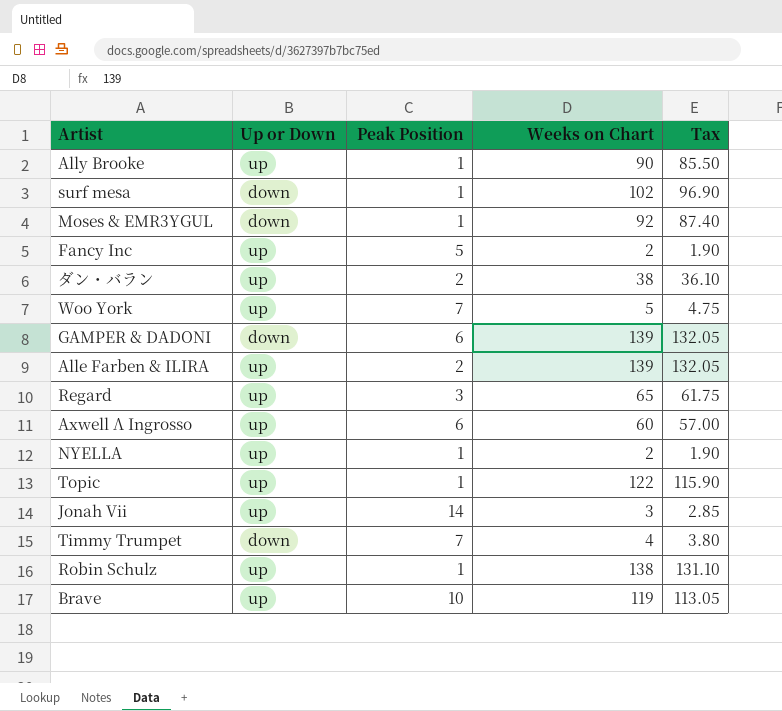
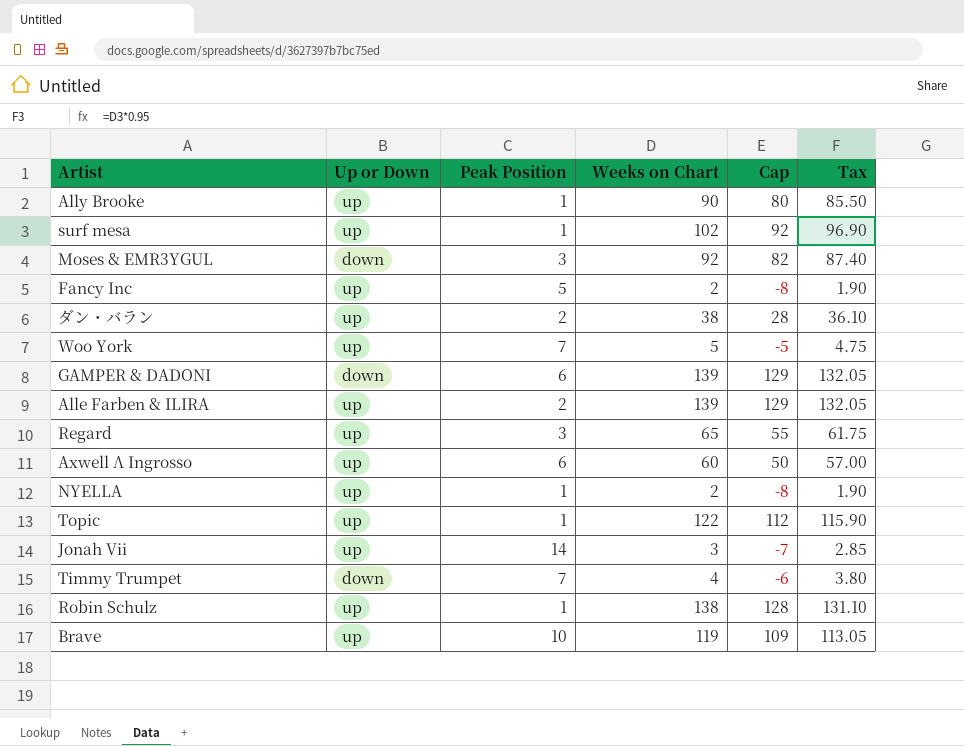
column Cap | formula: none -> [Weeks on Chart] - 10
surf mesa | Up or Down: down -> up
Moses & EMR3YGUL | Peak Position: 1 -> 3

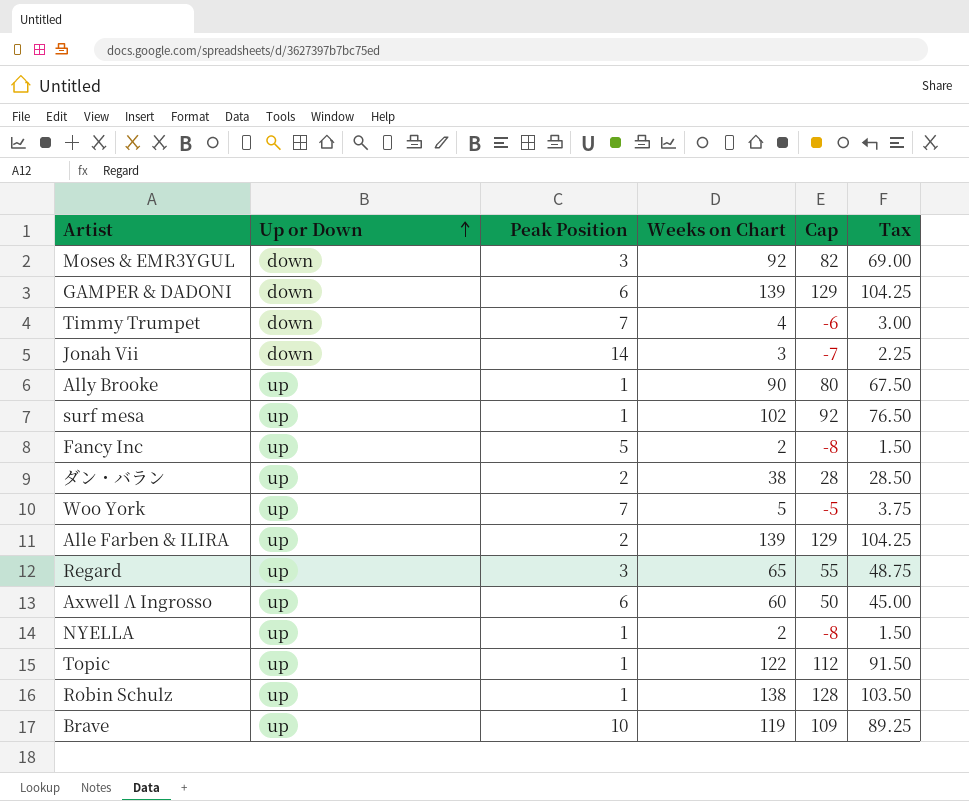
row order: none -> Up or Down ascending
column Tax | formula: [Weeks on Chart] * 0.95 -> [Weeks on Chart] * 0.75
Jonah Vii | Up or Down: up -> down

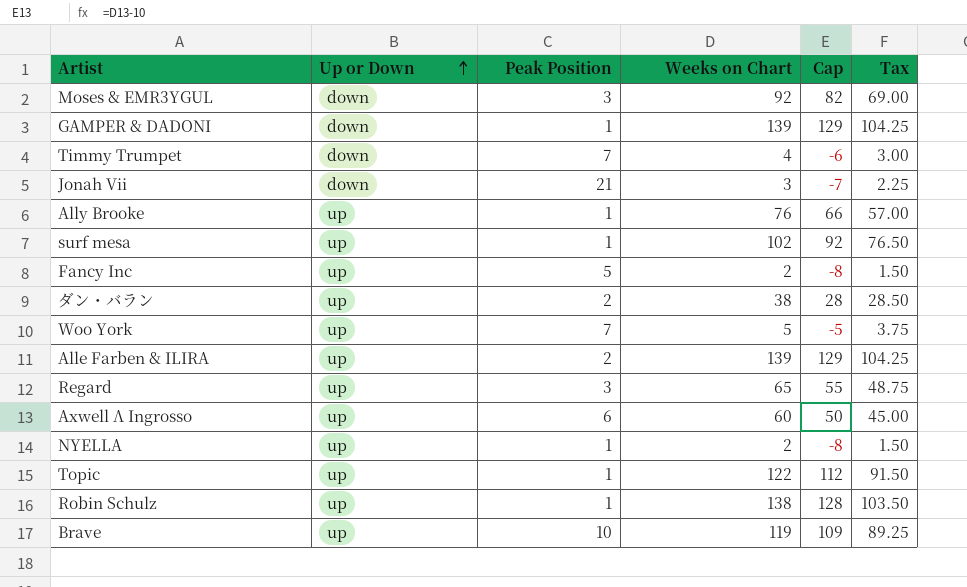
GAMPER & DADONI | Peak Position: 6 -> 1
Jonah Vii | Peak Position: 14 -> 21
Ally Brooke | Weeks on Chart: 90 -> 76
Ally Brooke | Cap: 80 -> 66
Ally Brooke | Tax: 67.50 -> 57.00

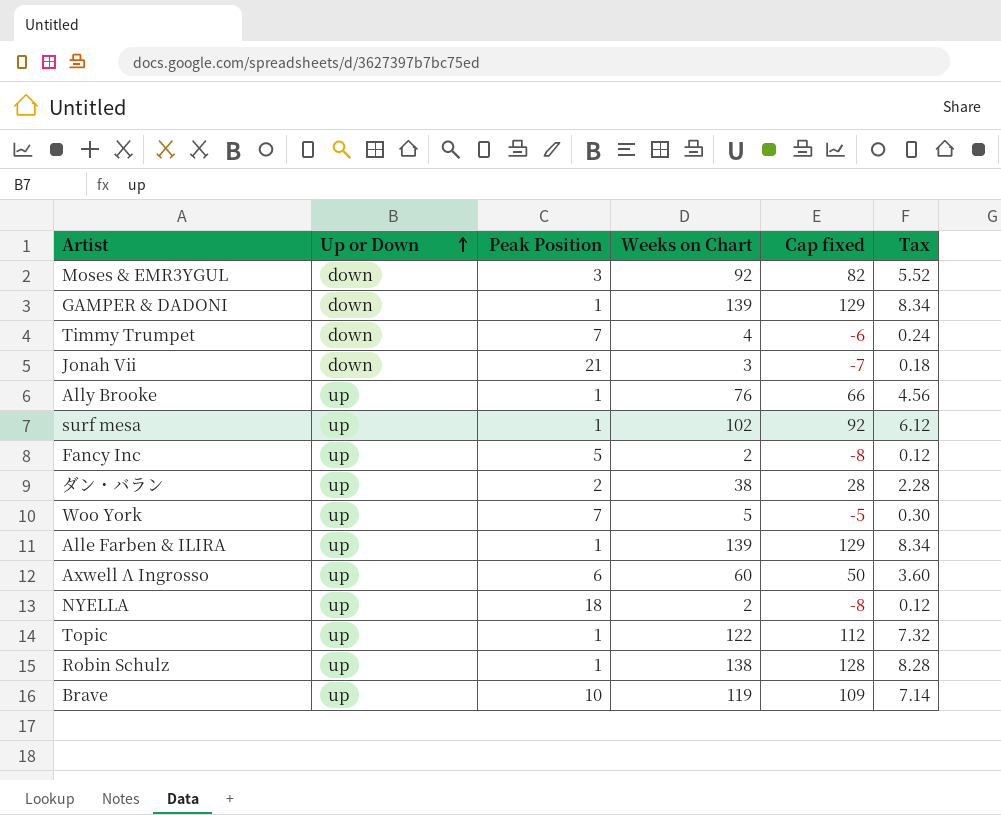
column name: Cap -> Cap fixed
column Tax | formula: [Weeks on Chart] * 0.75 -> [Weeks on Chart] * 0.06
row Regard: up | 3 | 65 | 55 | 48.75 -> none
Alle Farben & ILIRA | Peak Position: 2 -> 1
NYELLA | Peak Position: 1 -> 18

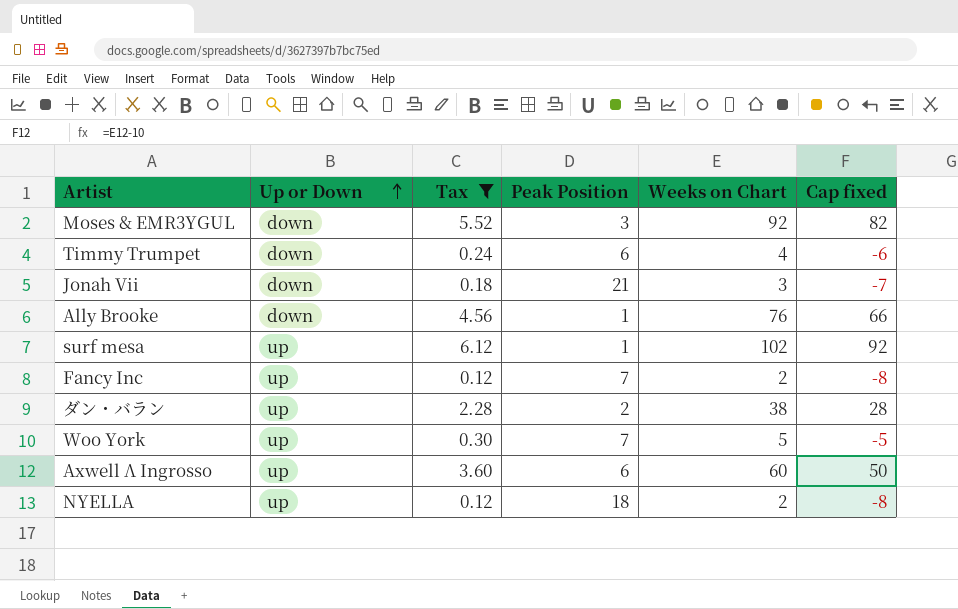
filter: none -> Tax <= 6.12
column Tax | position: 6 -> 3
Timmy Trumpet | Peak Position: 7 -> 6
Ally Brooke | Up or Down: up -> down
Fancy Inc | Peak Position: 5 -> 7

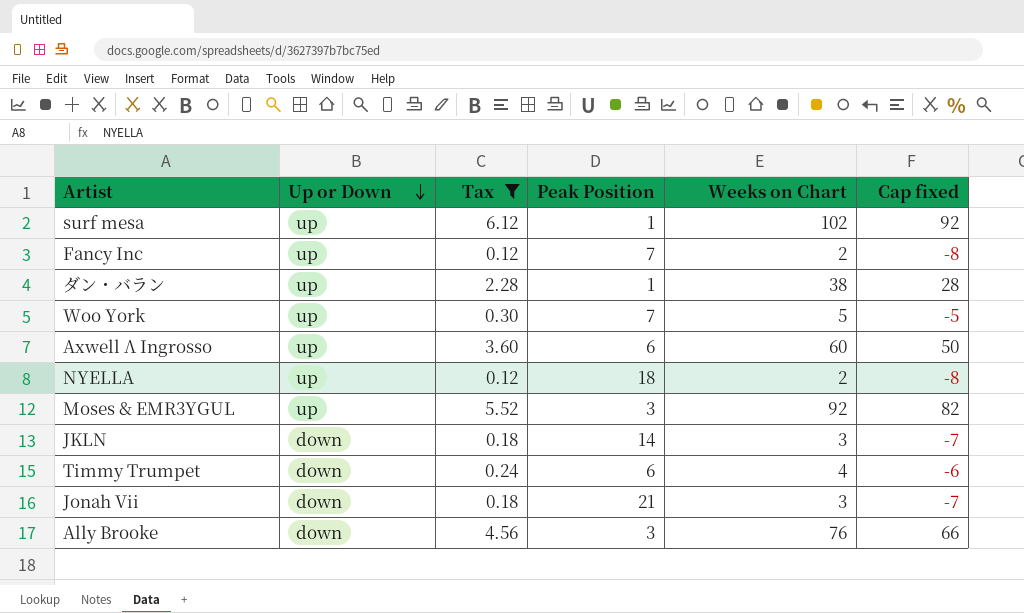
row order: Up or Down ascending -> Up or Down descending
ダン・バラン | Peak Position: 2 -> 1
Moses & EMR3YGUL | Up or Down: down -> up
row JKLN: none -> down | 0.18 | 14 | 3 | -7
Ally Brooke | Peak Position: 1 -> 3

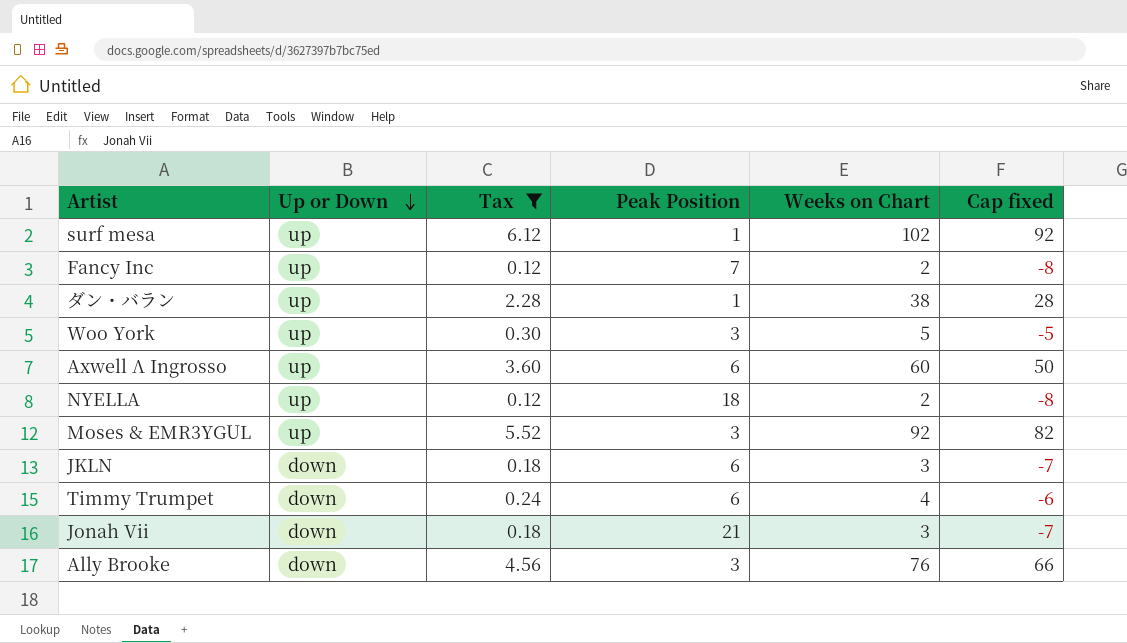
Woo York | Peak Position: 7 -> 3
JKLN | Peak Position: 14 -> 6

